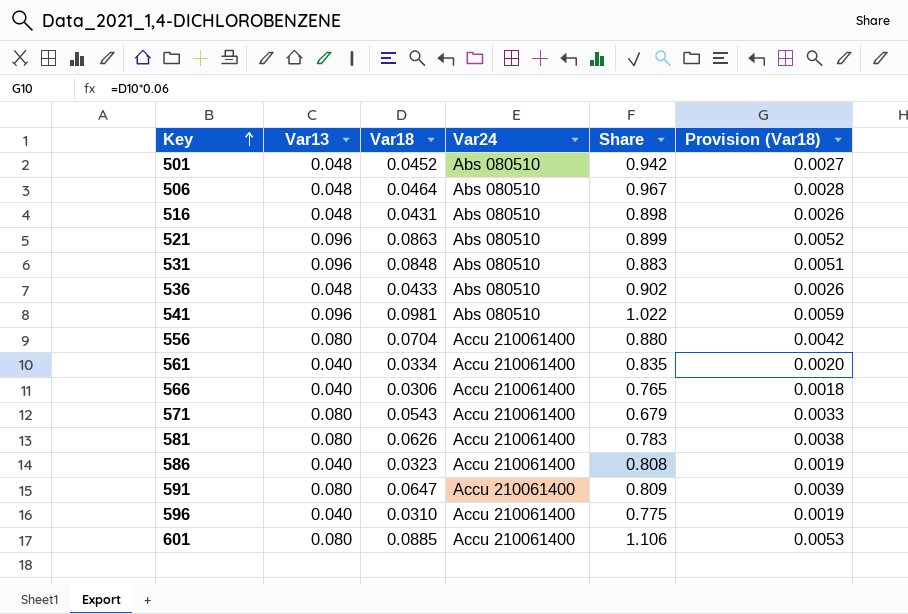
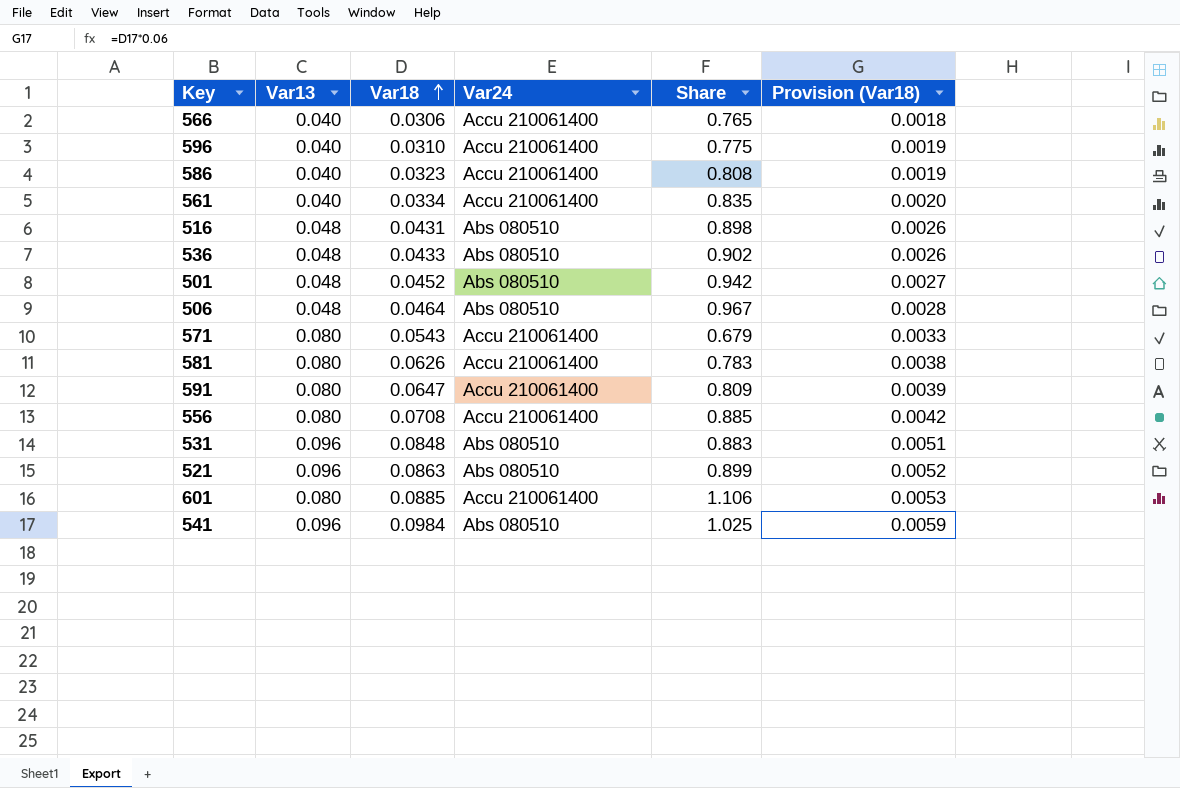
row order: Key ascending -> Var18 ascending
556 | Var18: 0.0704 -> 0.0708
556 | Share: 0.880 -> 0.885
541 | Var18: 0.0981 -> 0.0984
541 | Share: 1.022 -> 1.025

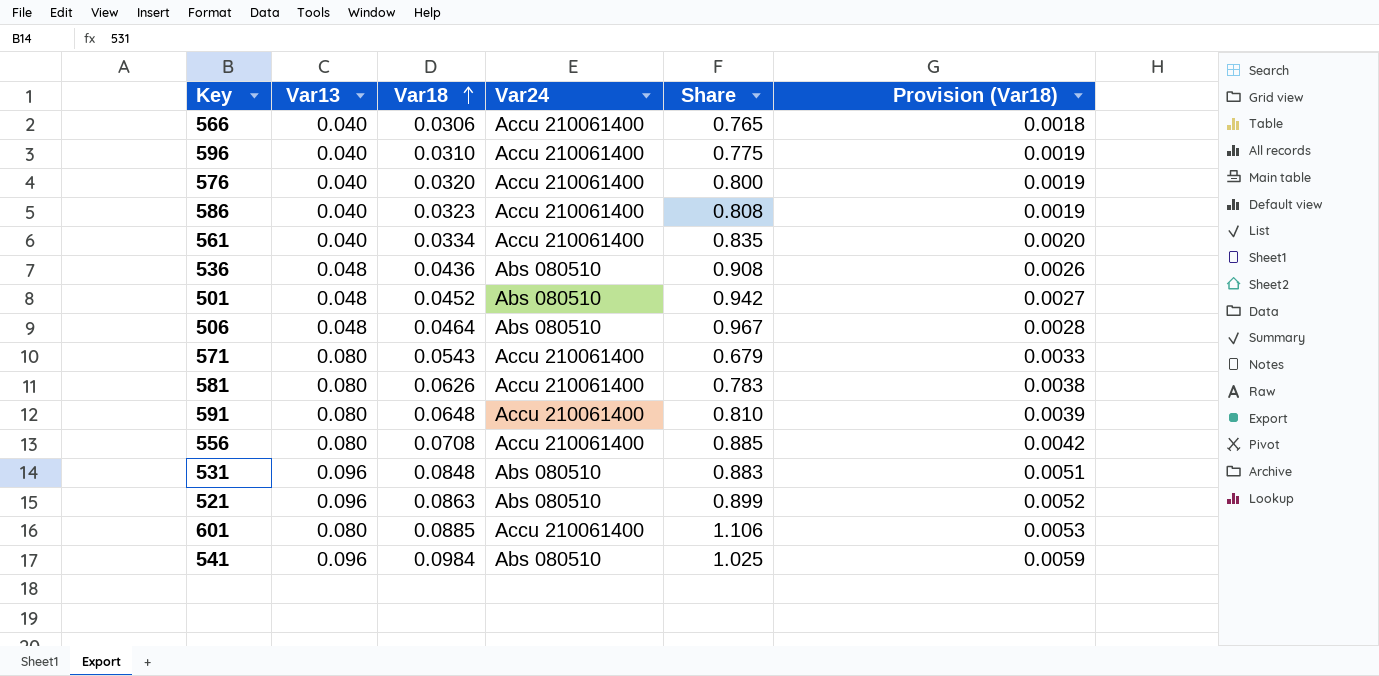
row 516: 0.048 | 0.0431 | Abs 080510 | 0.898 | 0.0026 -> none
row 576: none -> 0.040 | 0.0320 | Accu 210061400 | 0.800 | 0.0019
536 | Var18: 0.0433 -> 0.0436
536 | Share: 0.902 -> 0.908
591 | Var18: 0.0647 -> 0.0648
591 | Share: 0.809 -> 0.810

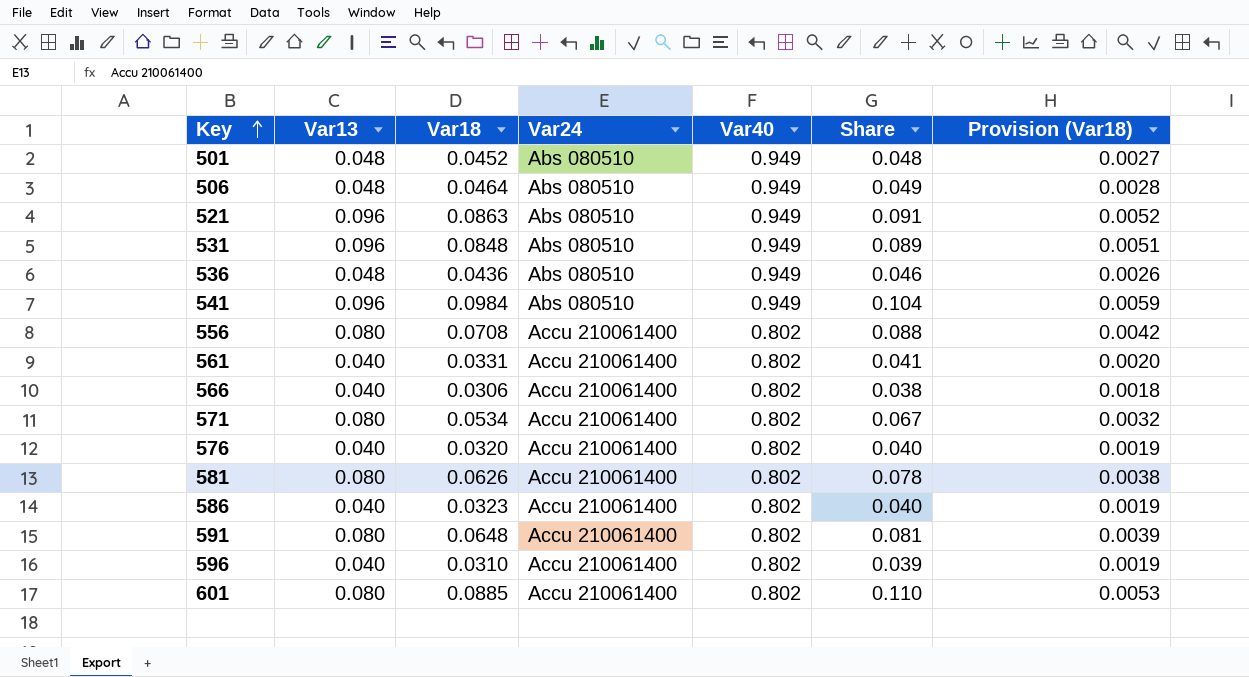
row order: Var18 ascending -> Key ascending
column Var40 | position: none -> 5
column Share | formula: [Var18] / [Var13] -> [Var18] / [Var40]
561 | Var18: 0.0334 -> 0.0331
571 | Var18: 0.0543 -> 0.0534
571 | Provision (Var18): 0.0033 -> 0.0032

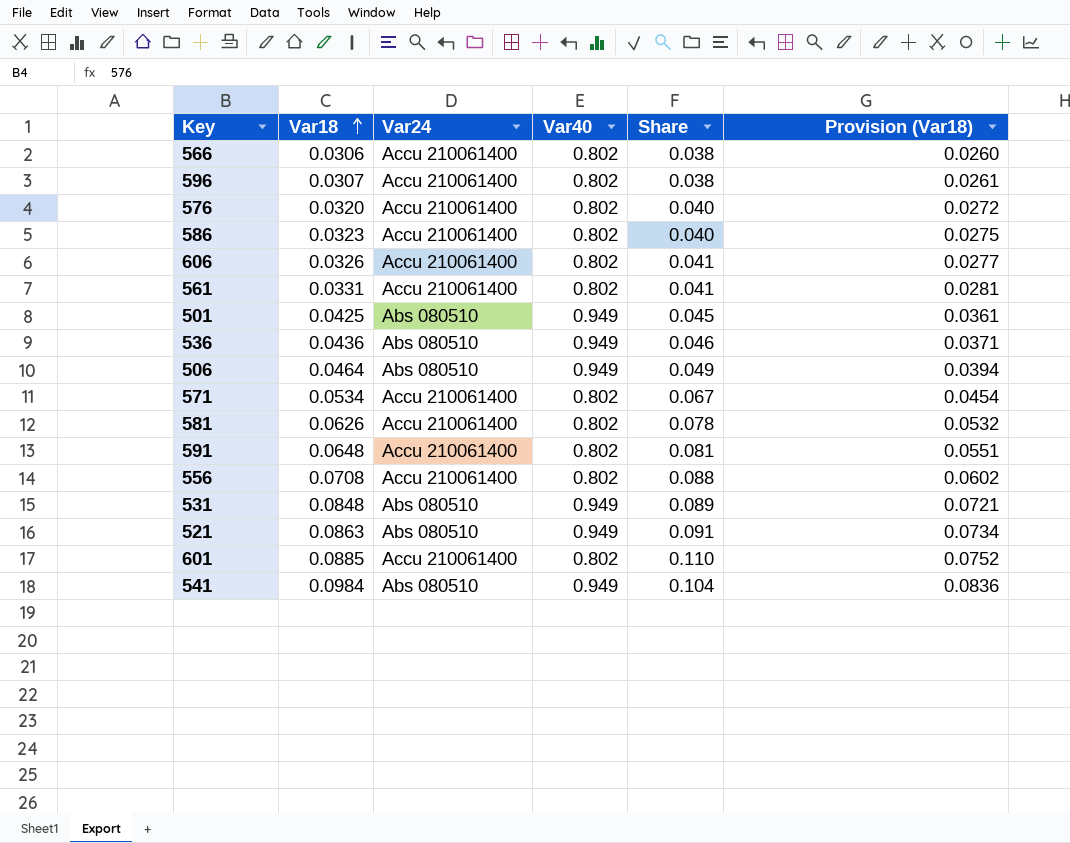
row order: Key ascending -> Var18 ascending
column Var13 | position: 2 -> none
column Provision (Var18) | formula: [Var18] * 0.06 -> [Var18] * 0.85
596 | Var18: 0.0310 -> 0.0307
596 | Share: 0.039 -> 0.038
row 606: none -> 0.0326 | Accu 210061400 | 0.802 | 0.041 | 0.0277
501 | Var18: 0.0452 -> 0.0425
501 | Share: 0.048 -> 0.045

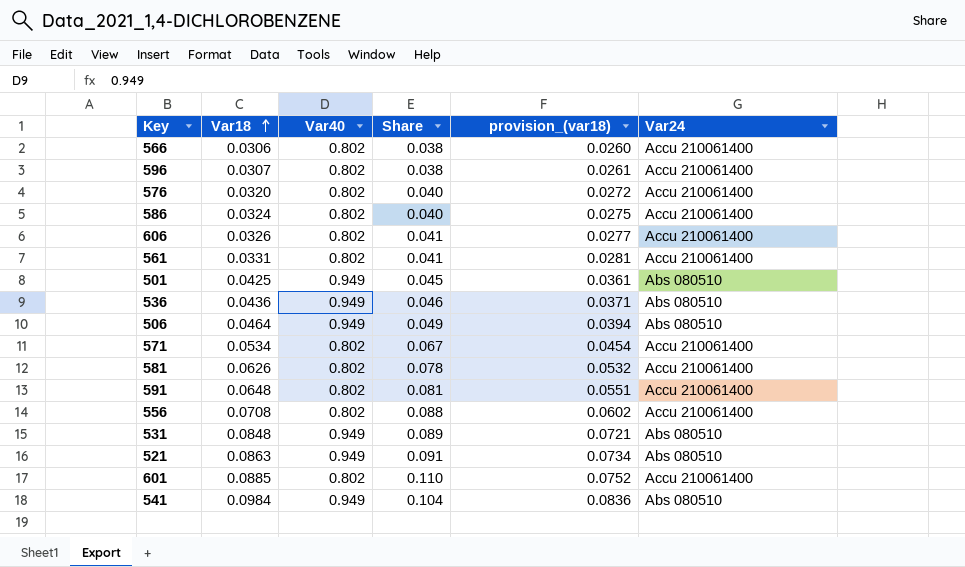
column name: Provision (Var18) -> provision_(var18)
column Var24 | position: 3 -> 6
586 | Var18: 0.0323 -> 0.0324

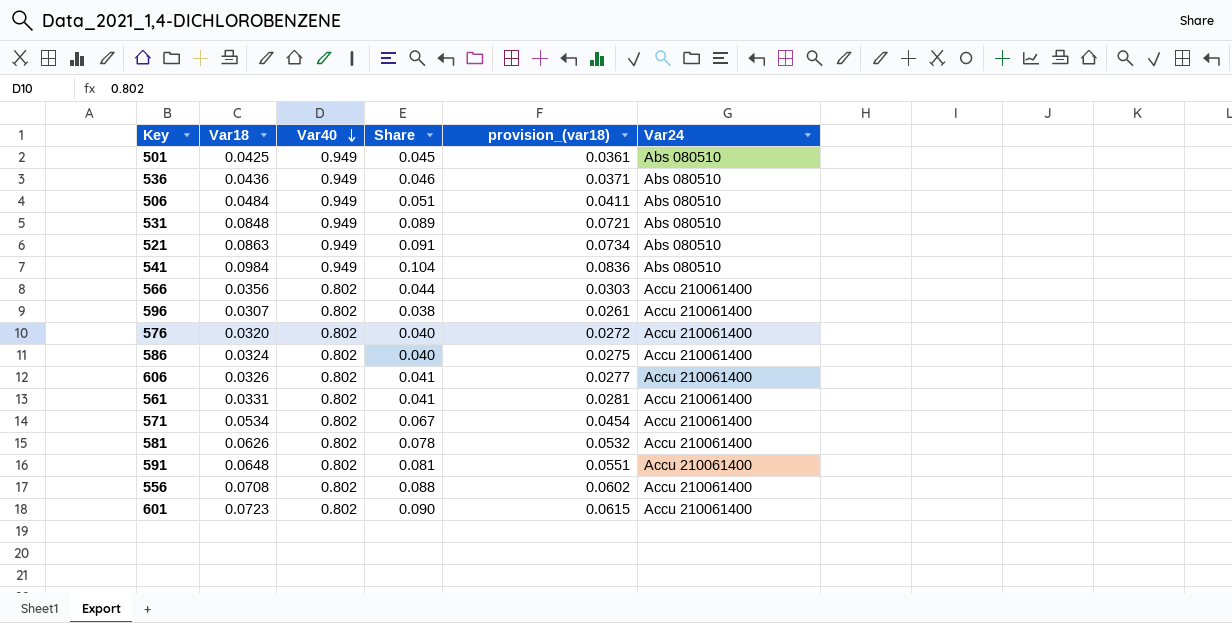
row order: Var18 ascending -> Var40 descending
506 | Var18: 0.0464 -> 0.0484
506 | Share: 0.049 -> 0.051
506 | provision_(var18): 0.0394 -> 0.0411
566 | Var18: 0.0306 -> 0.0356
566 | Share: 0.038 -> 0.044
566 | provision_(var18): 0.0260 -> 0.0303
601 | Var18: 0.0885 -> 0.0723
601 | Share: 0.110 -> 0.090
601 | provision_(var18): 0.0752 -> 0.0615

